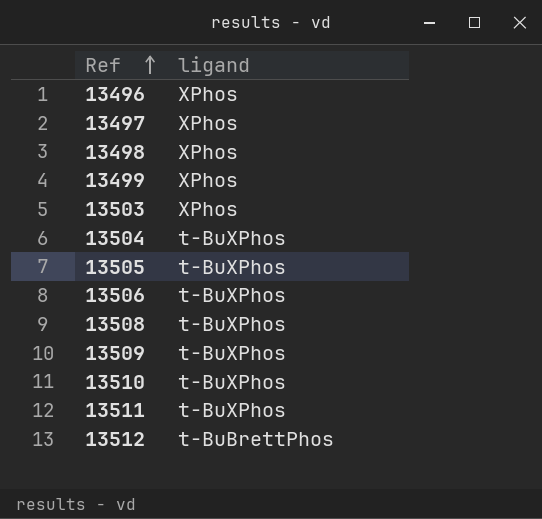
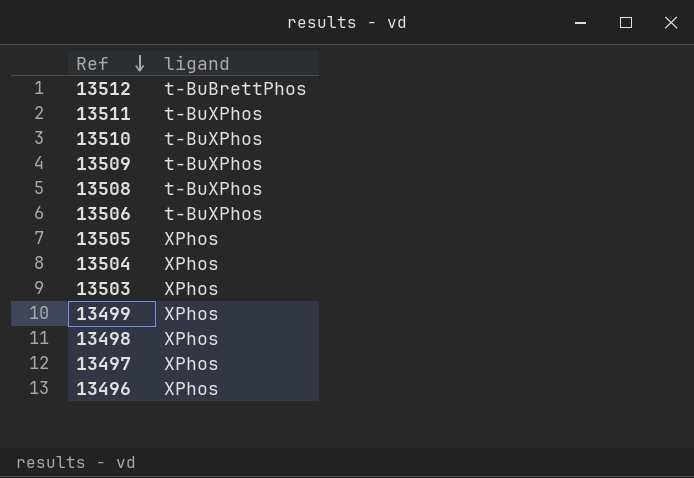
row order: Ref ascending -> Ref descending
13505 | ligand: t-BuXPhos -> XPhos
13504 | ligand: t-BuXPhos -> XPhos

